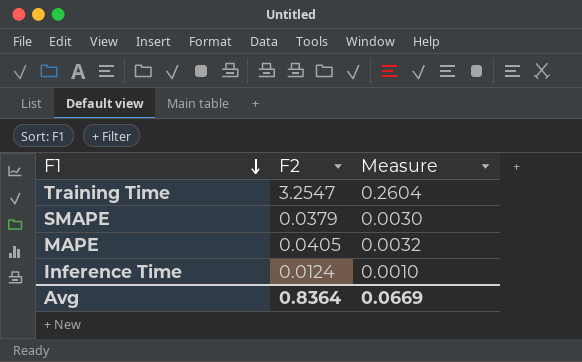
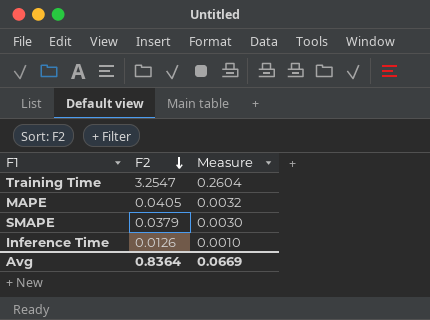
row order: F1 descending -> F2 descending
Inference Time | F2: 0.0124 -> 0.0126

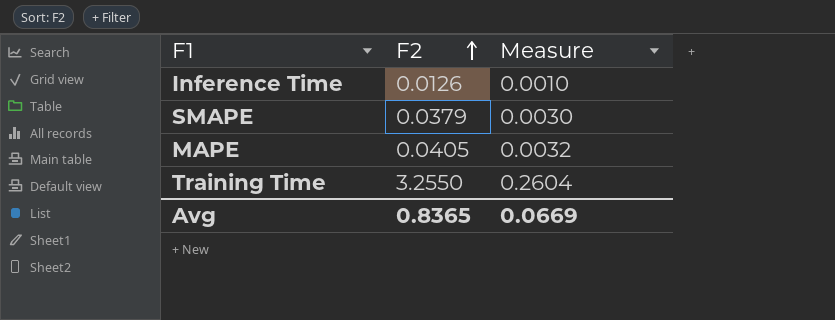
row order: F2 descending -> F2 ascending
Training Time | F2: 3.2547 -> 3.2550
Avg | F2: 0.8364 -> 0.8365

